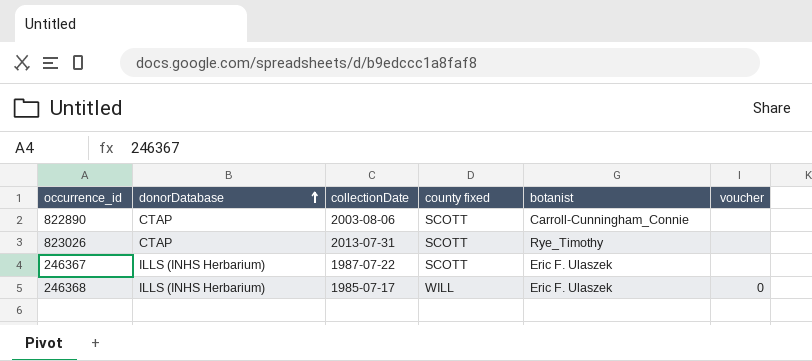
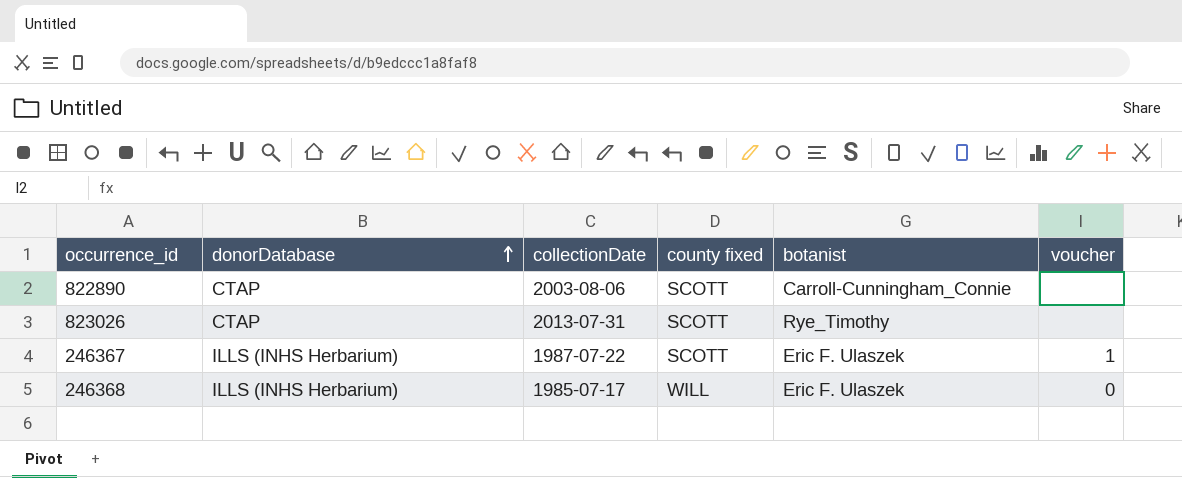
246367 | voucher: none -> 1

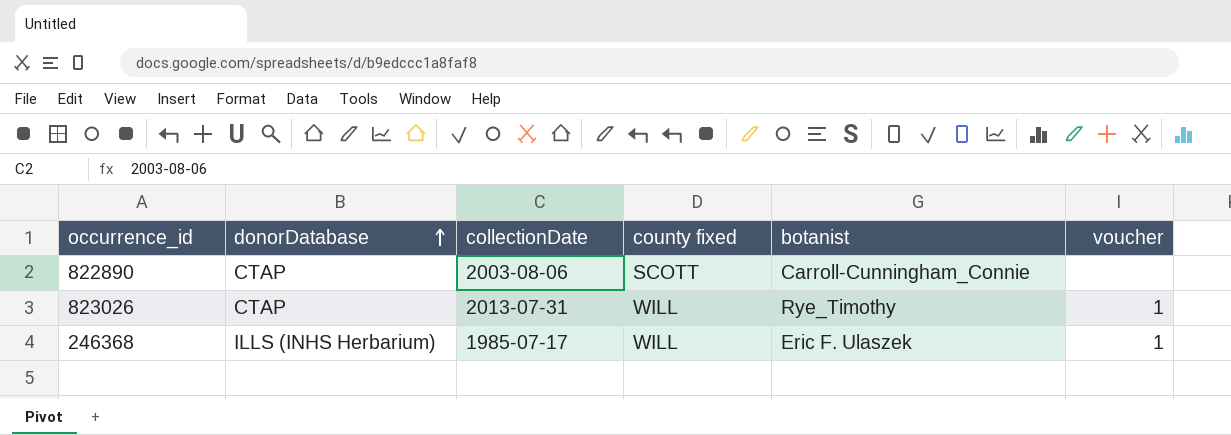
row 246367: ILLS (INHS Herbarium) | 1987-07-22 | SCOTT | Eric F. Ulaszek | 1 -> none
823026 | county fixed: SCOTT -> WILL
823026 | voucher: none -> 1
246368 | voucher: 0 -> 1

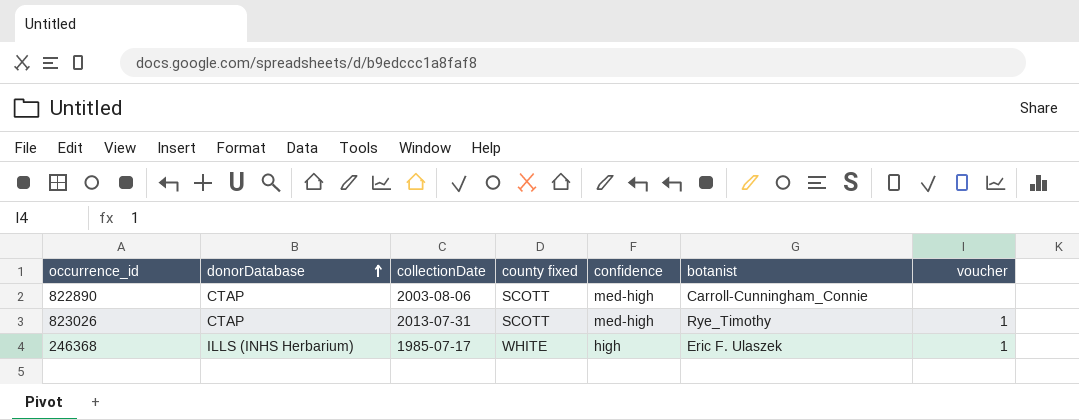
column confidence | position: none -> 5
823026 | county fixed: WILL -> SCOTT
246368 | county fixed: WILL -> WHITE

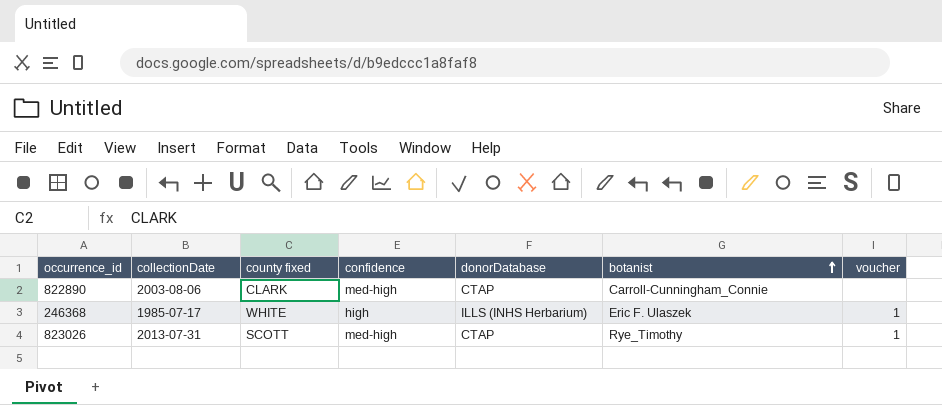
row order: donorDatabase ascending -> botanist ascending
column donorDatabase | position: 2 -> 5
822890 | county fixed: SCOTT -> CLARK

